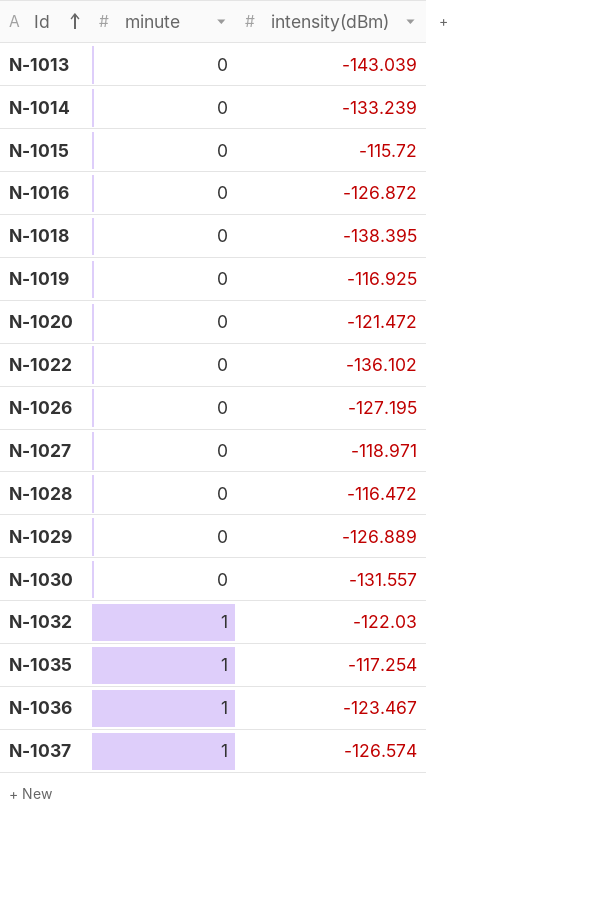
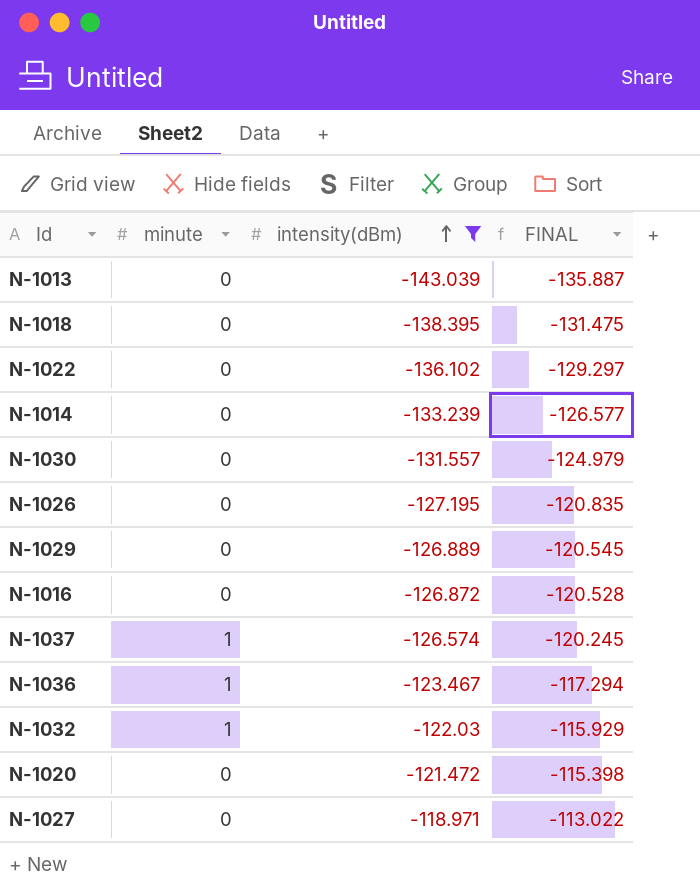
filter: none -> intensity(dBm) <= -118.971
row order: Id ascending -> intensity(dBm) ascending
column FINAL | formula: none -> [intensity(dBm)] * 0.95

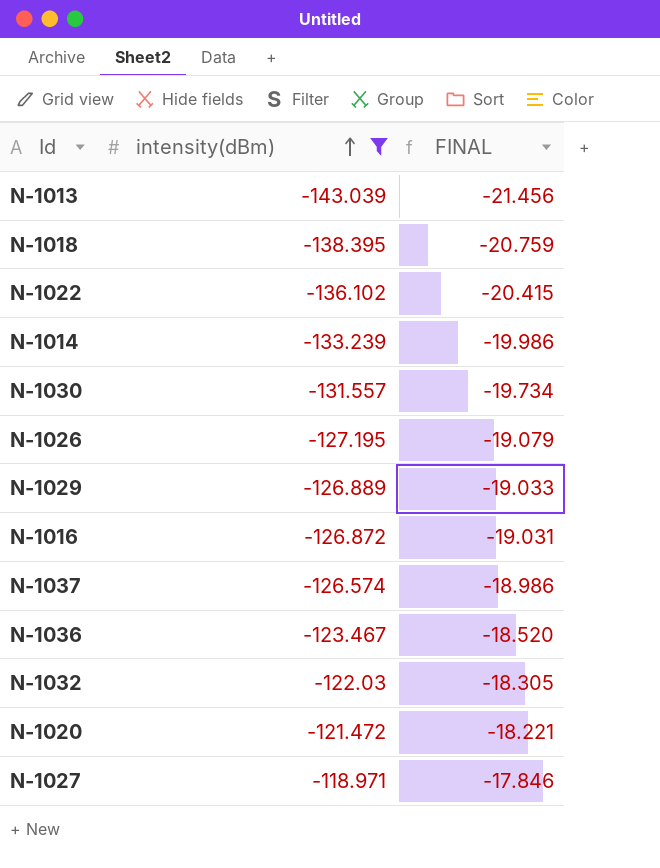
column minute | position: 2 -> none
column FINAL | formula: [intensity(dBm)] * 0.95 -> [intensity(dBm)] * 0.15

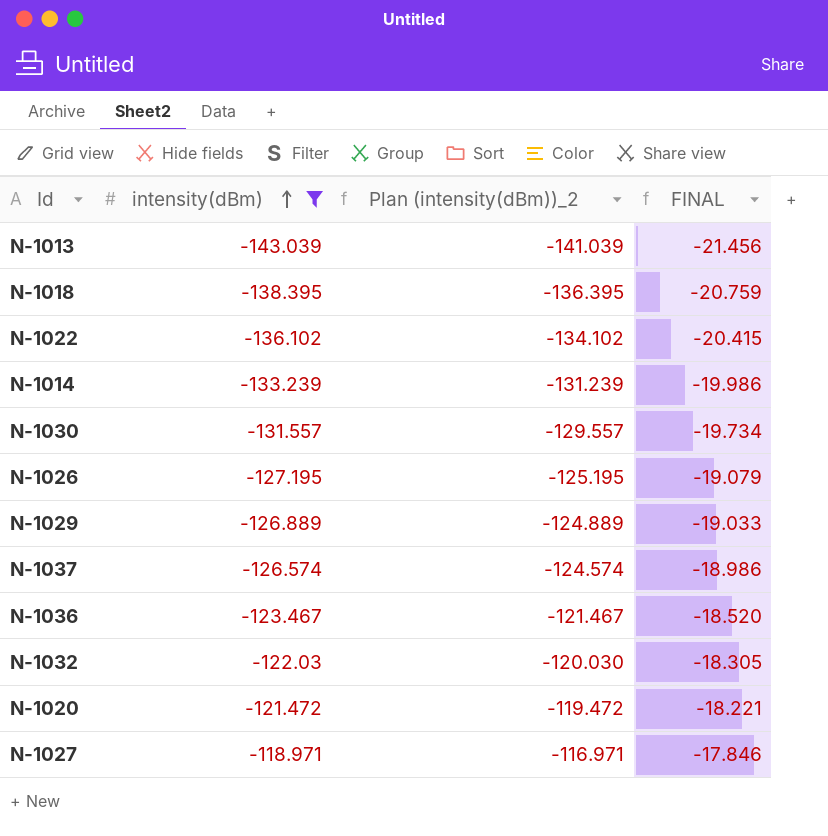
column Plan (intensity(dBm))_2 | formula: none -> [intensity(dBm)] + 2
row N-1016: -126.872 | -19.031 -> none

